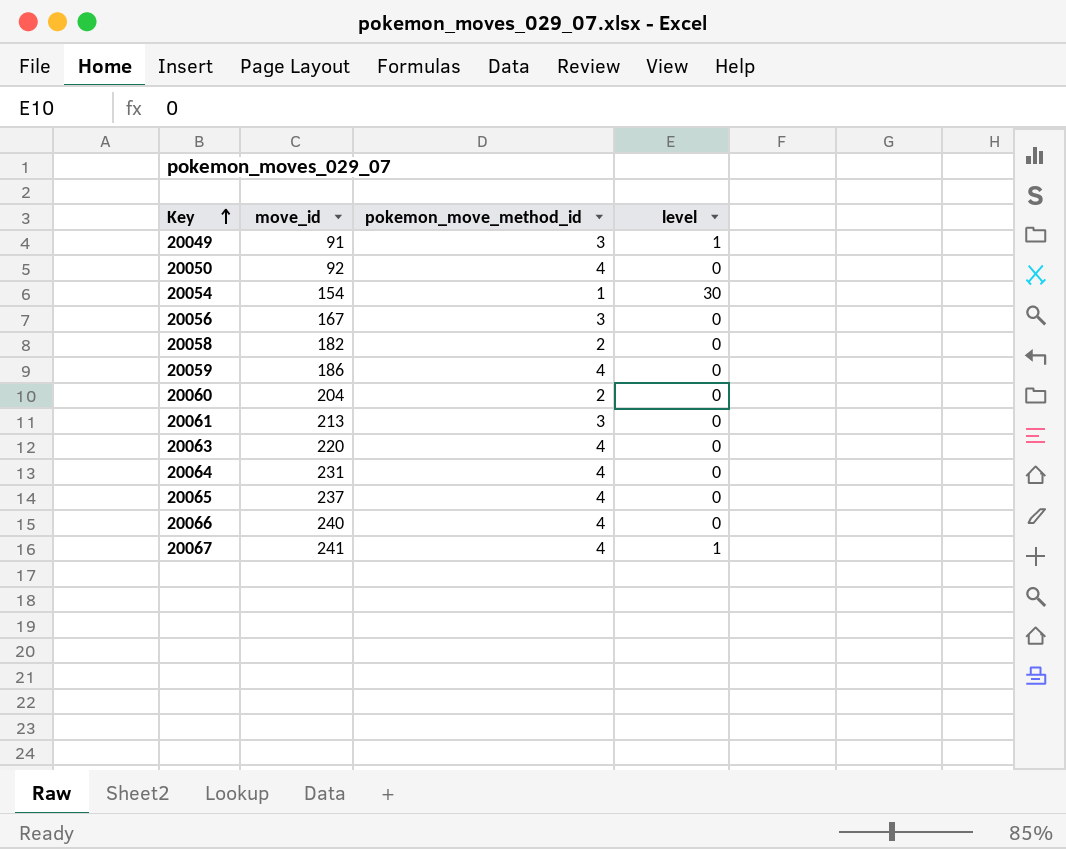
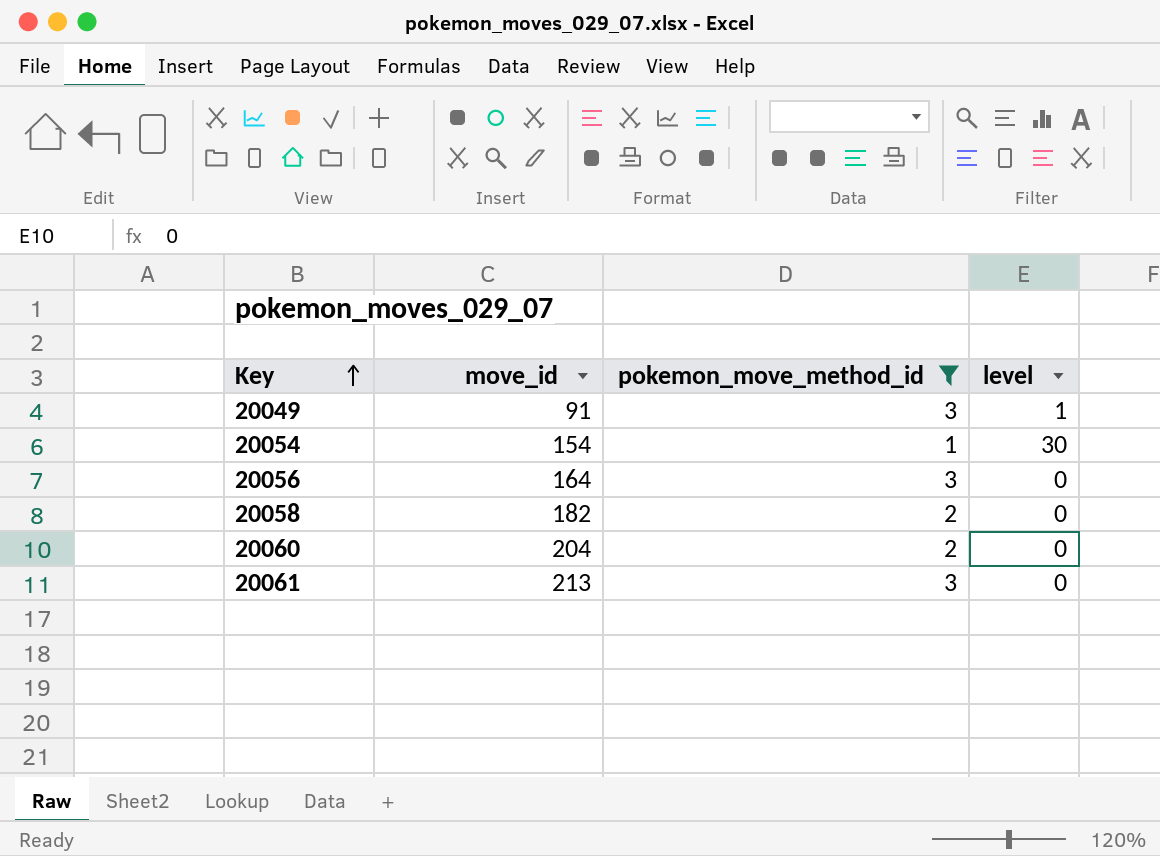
filter: none -> pokemon_move_method_id != 4
20056 | move_id: 167 -> 164

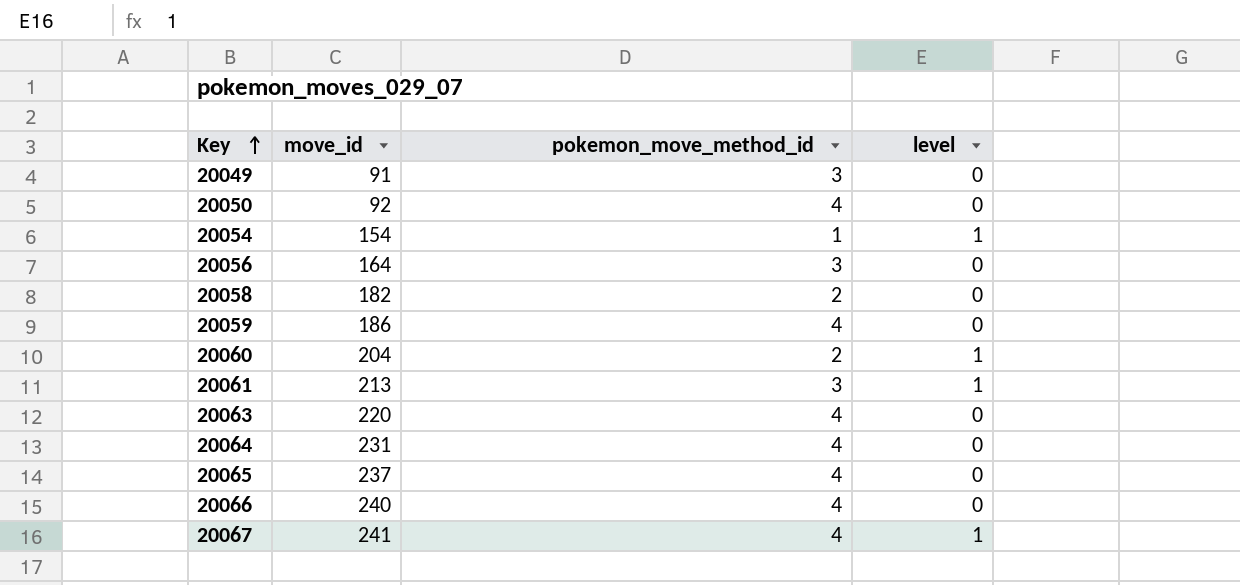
filter: pokemon_move_method_id != 4 -> none
20049 | level: 1 -> 0
20054 | level: 30 -> 1
20060 | level: 0 -> 1
20061 | level: 0 -> 1

